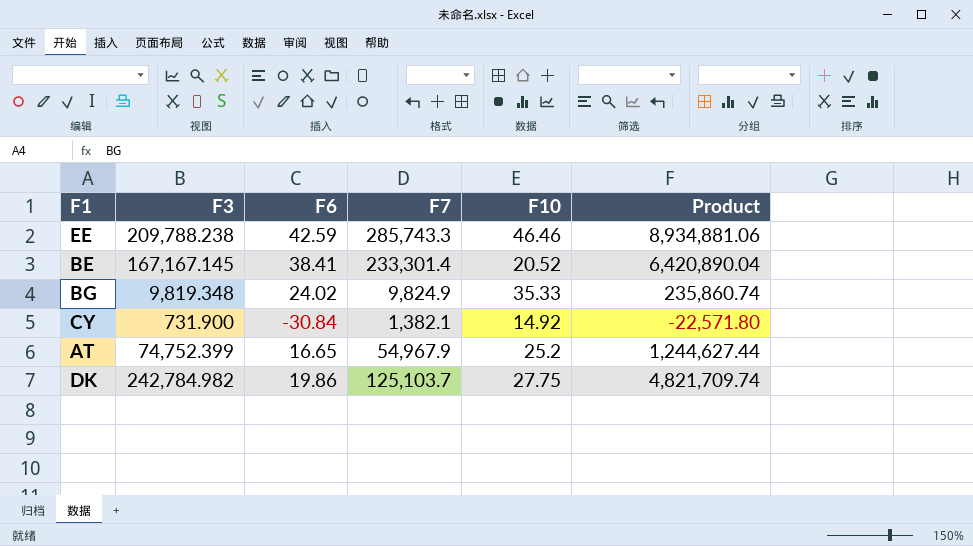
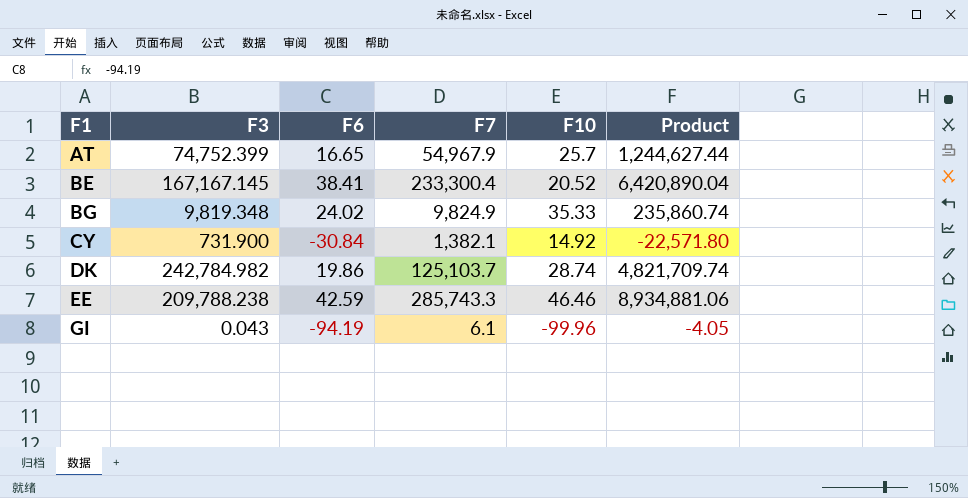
row order: none -> F1 ascending
AT | F10: 25.2 -> 25.7
BE | F7: 233,301.4 -> 233,300.4
DK | F10: 27.75 -> 28.74
row GI: none -> 0.043 | -94.19 | 6.1 | -99.96 | -4.05

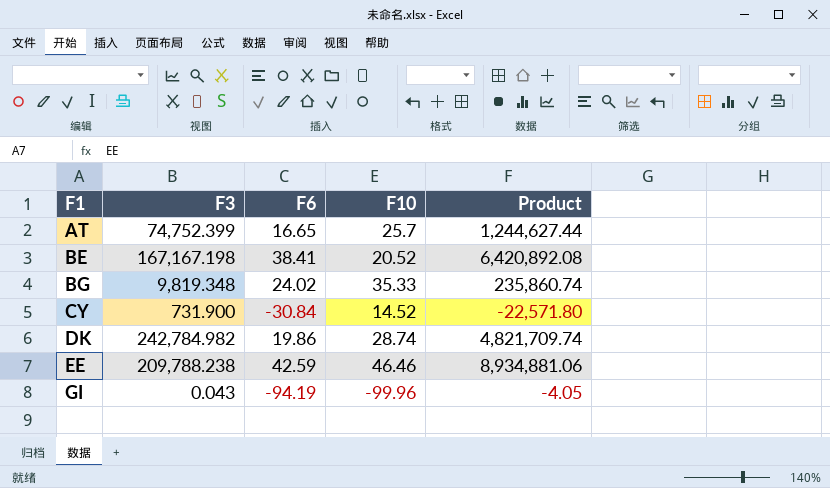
column F7 | position: 4 -> none
BE | F3: 167,167.145 -> 167,167.198
BE | Product: 6,420,890.04 -> 6,420,892.08
CY | F10: 14.92 -> 14.52

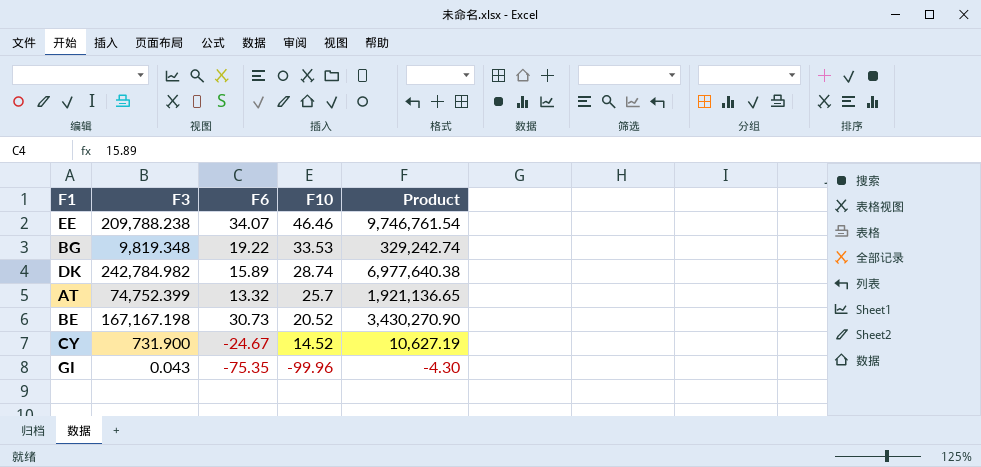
row order: F1 ascending -> F10 descending
column Product | formula: [F3] * [F6] -> [F3] * [F10]
EE | F6: 42.59 -> 34.07
BG | F6: 24.02 -> 19.22
BG | F10: 35.33 -> 33.53
DK | F6: 19.86 -> 15.89
AT | F6: 16.65 -> 13.32
BE | F6: 38.41 -> 30.73
CY | F6: -30.84 -> -24.67
GI | F6: -94.19 -> -75.35

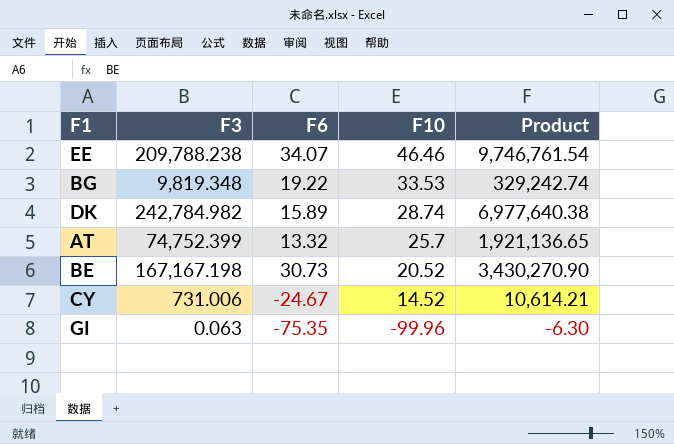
CY | F3: 731.900 -> 731.006
CY | Product: 10,627.19 -> 10,614.21
GI | F3: 0.043 -> 0.063
GI | Product: -4.30 -> -6.30

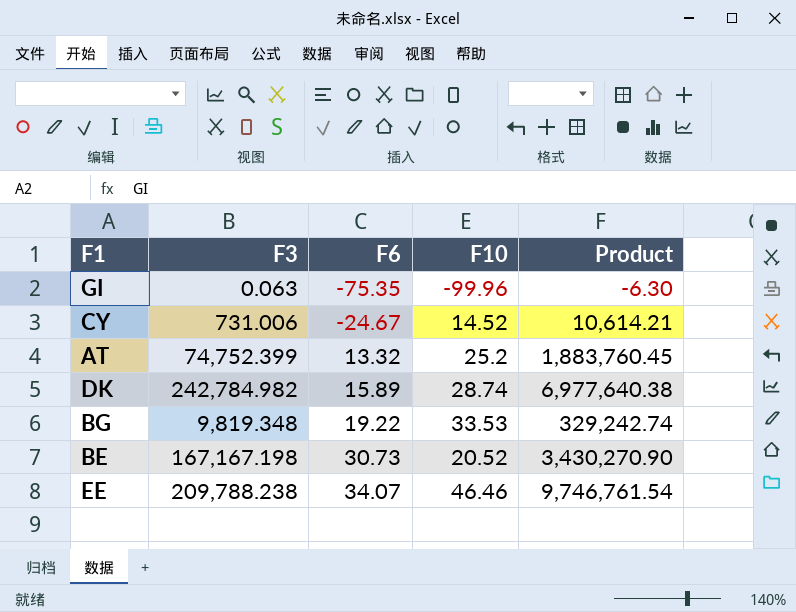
row order: F10 descending -> F6 ascending
AT | F10: 25.7 -> 25.2
AT | Product: 1,921,136.65 -> 1,883,760.45

